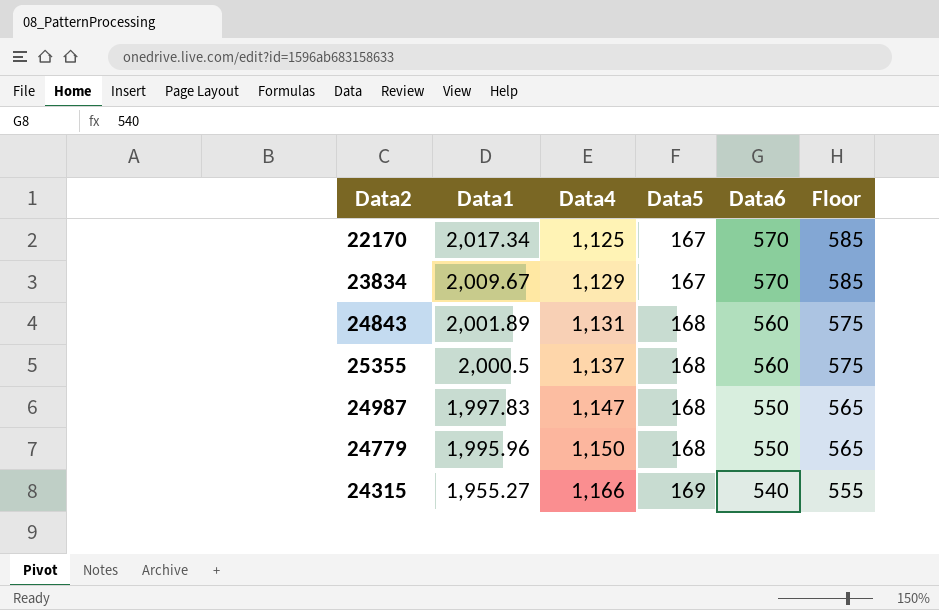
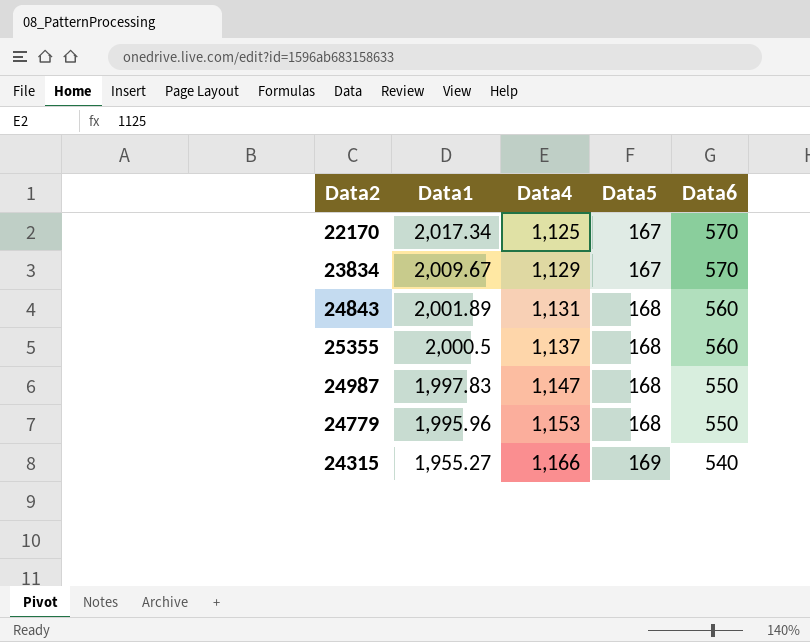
column Floor | formula: [Data6] + 15 -> none
24779 | Data4: 1,150 -> 1,153

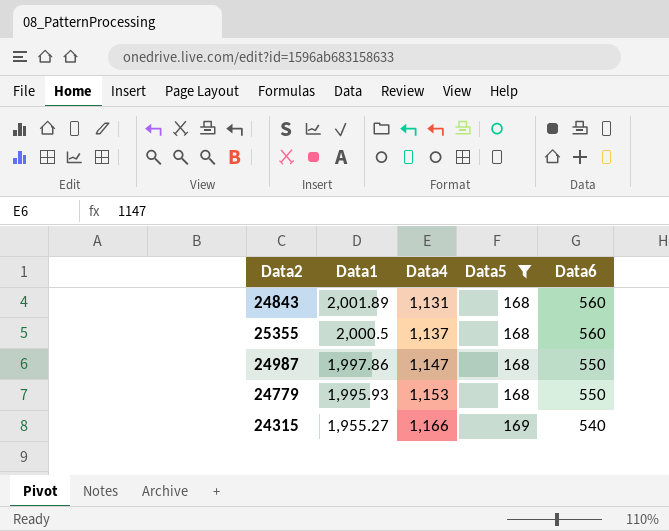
filter: none -> Data5 != 167
24987 | Data1: 1,997.83 -> 1,997.86
24779 | Data1: 1,995.96 -> 1,995.93

